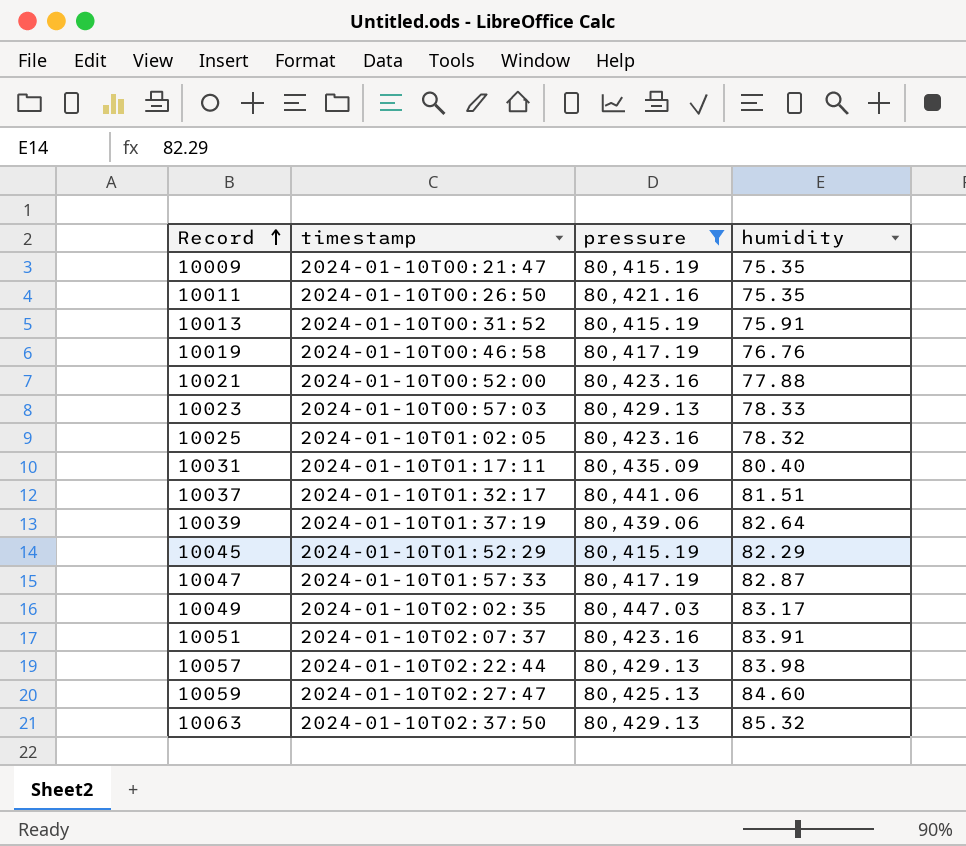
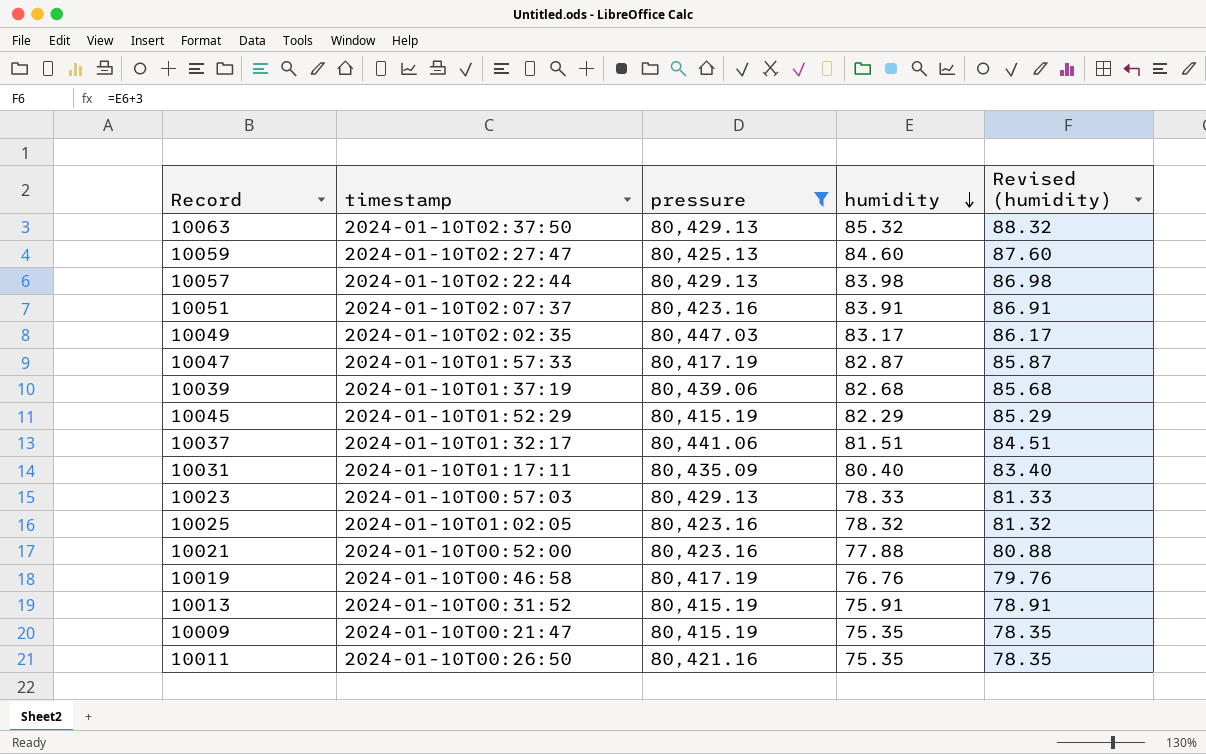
row order: Record ascending -> humidity descending
column Revised (humidity) | formula: none -> [humidity] + 3
10039 | humidity: 82.64 -> 82.68

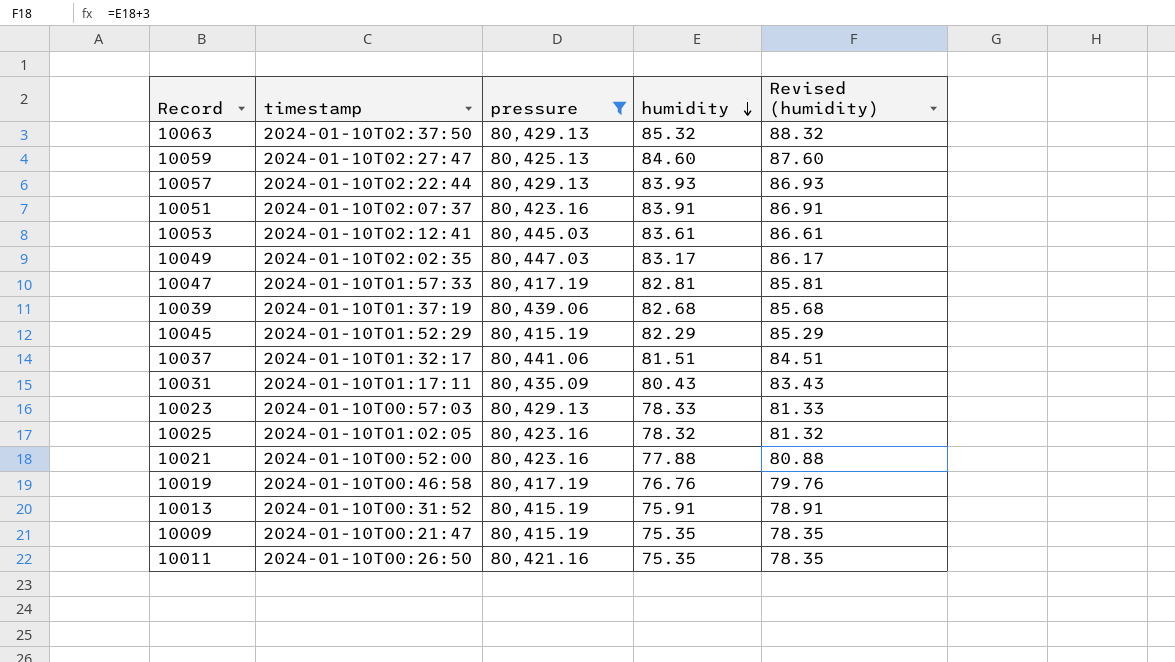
10057 | humidity: 83.98 -> 83.93
10057 | Revised (humidity): 86.98 -> 86.93
row 10053: none -> 2024-01-10T02:12:41 | 80,445.03 | 83.61 | 86.61
10047 | humidity: 82.87 -> 82.81
10047 | Revised (humidity): 85.87 -> 85.81
10031 | humidity: 80.40 -> 80.43
10031 | Revised (humidity): 83.40 -> 83.43

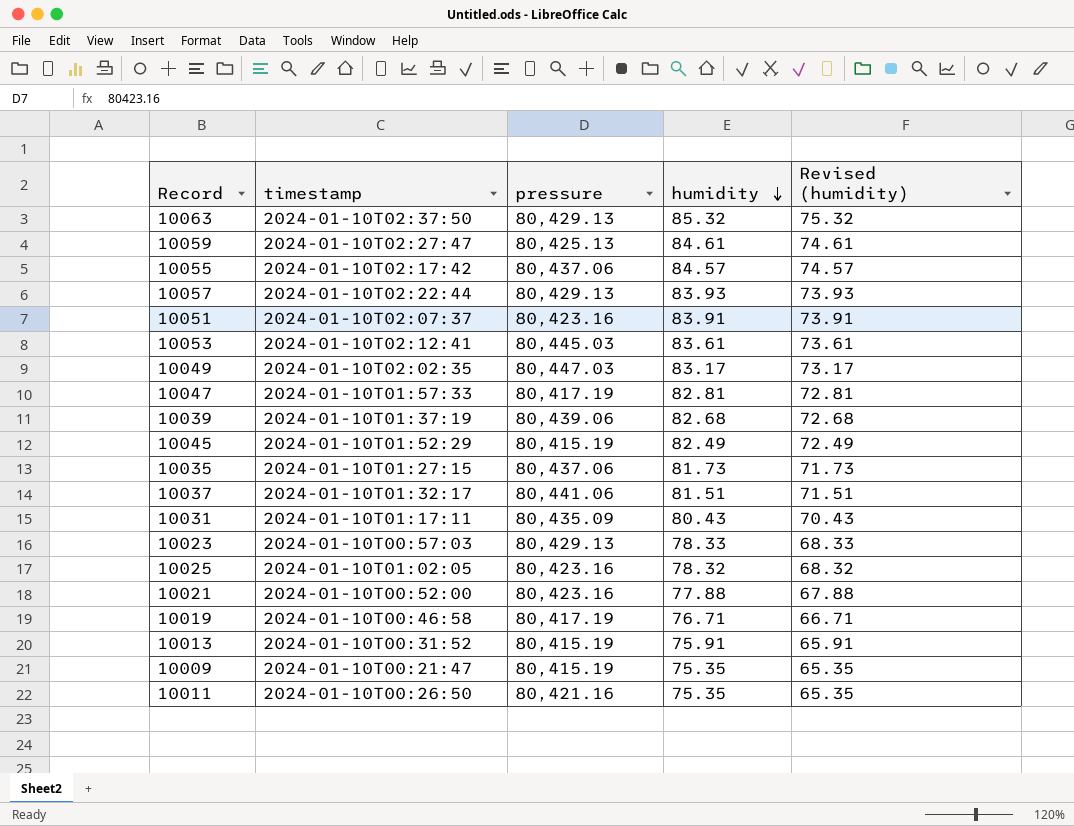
filter: pressure != 80,437.06 -> none
column Revised (humidity) | formula: [humidity] + 3 -> [humidity] - 10
10059 | humidity: 84.60 -> 84.61
10045 | humidity: 82.29 -> 82.49
10019 | humidity: 76.76 -> 76.71

